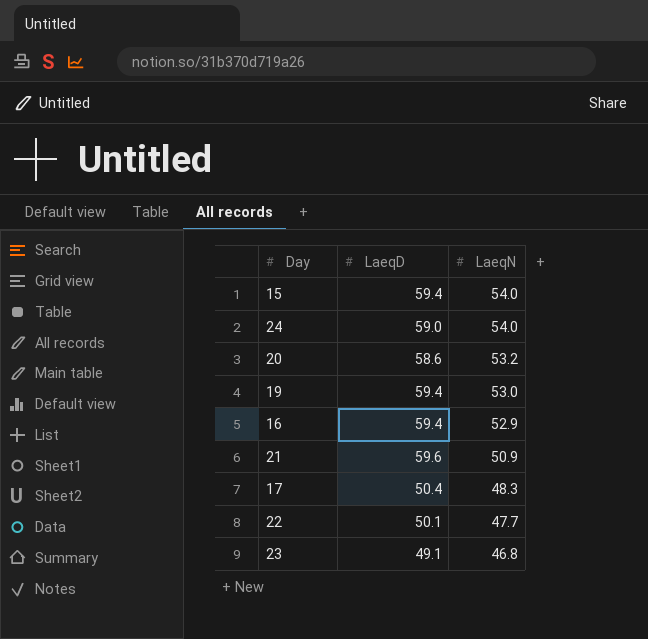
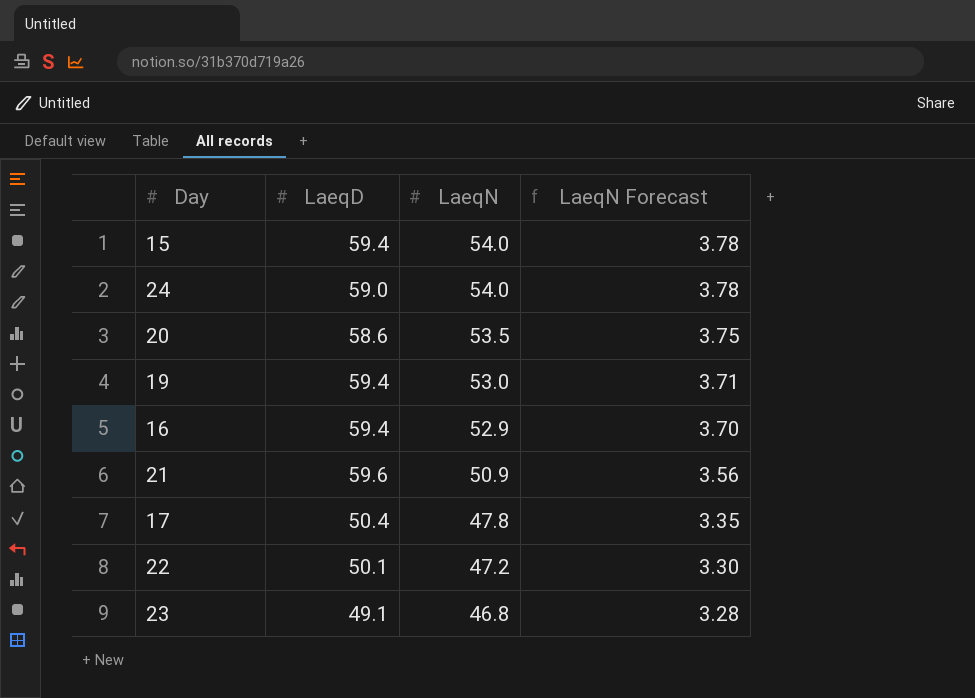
column LaeqN Forecast | formula: none -> [LaeqN] * 0.07
20 | LaeqN: 53.2 -> 53.5
17 | LaeqN: 48.3 -> 47.8
22 | LaeqN: 47.7 -> 47.2

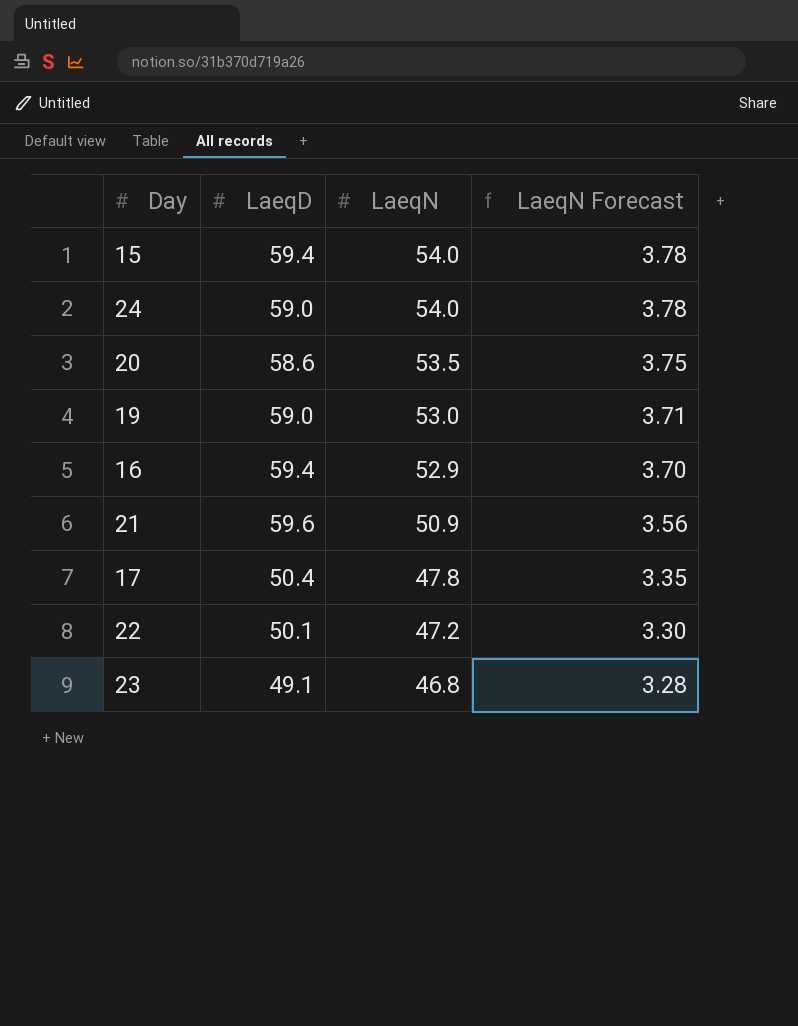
19 | LaeqD: 59.4 -> 59.0

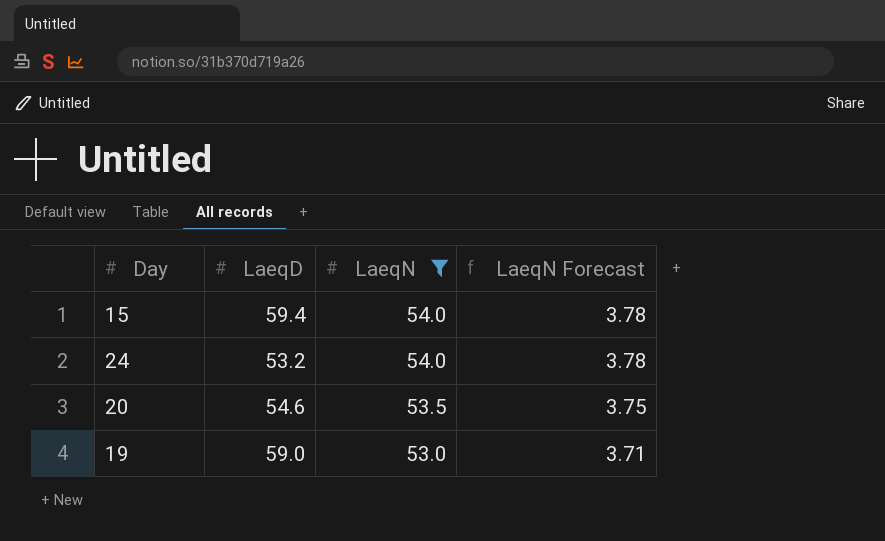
filter: none -> LaeqN >= 53.0
24 | LaeqD: 59.0 -> 53.2
20 | LaeqD: 58.6 -> 54.6

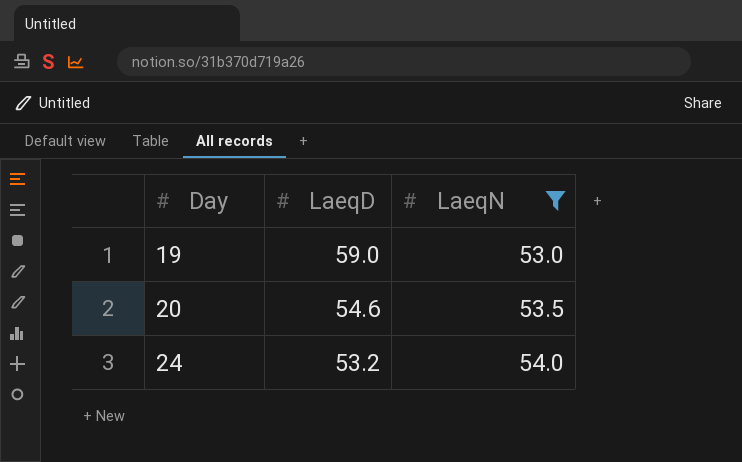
row order: LaeqN descending -> Day ascending
column LaeqN Forecast | formula: [LaeqN] * 0.07 -> none
row 15: 59.4 | 54.0 | 3.78 -> none

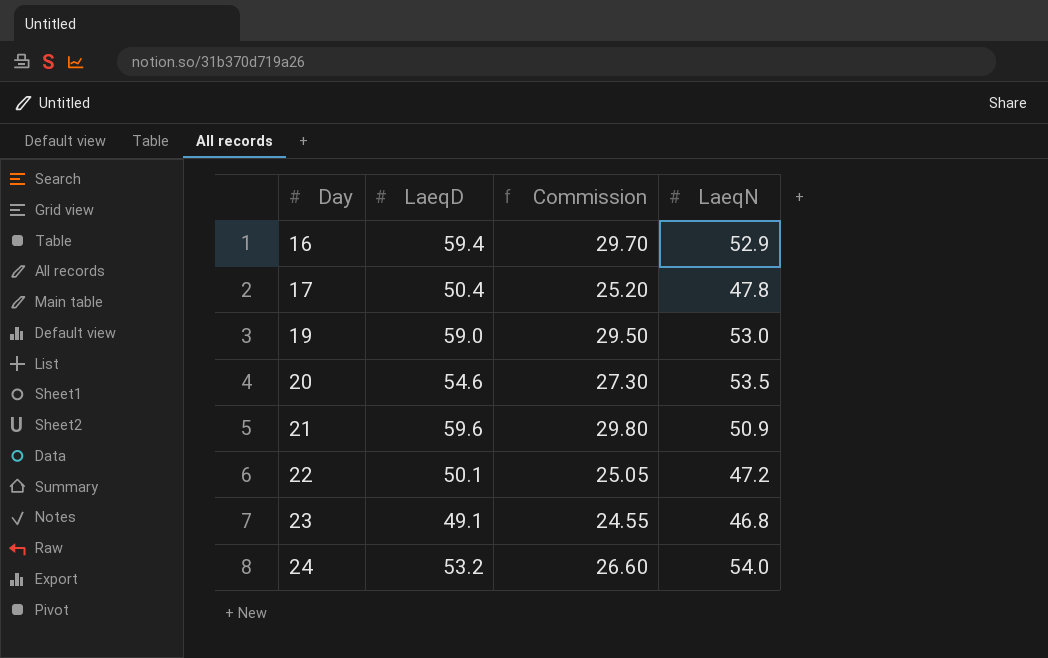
filter: LaeqN >= 53.0 -> none
column Commission | formula: none -> [LaeqD] * 0.5

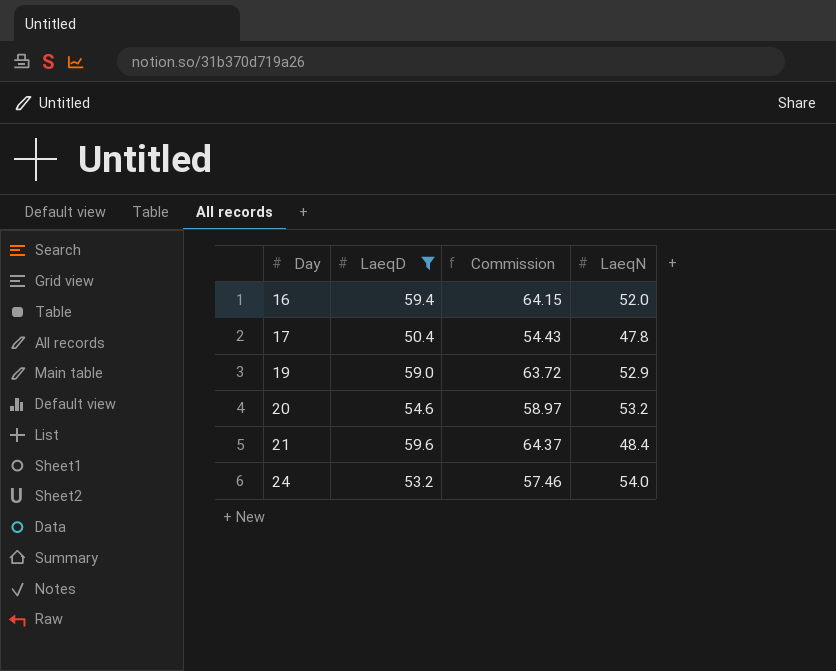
filter: none -> LaeqD >= 50.4
column Commission | formula: [LaeqD] * 0.5 -> [LaeqD] * 1.08
16 | LaeqN: 52.9 -> 52.0
19 | LaeqN: 53.0 -> 52.9
20 | LaeqN: 53.5 -> 53.2
21 | LaeqN: 50.9 -> 48.4

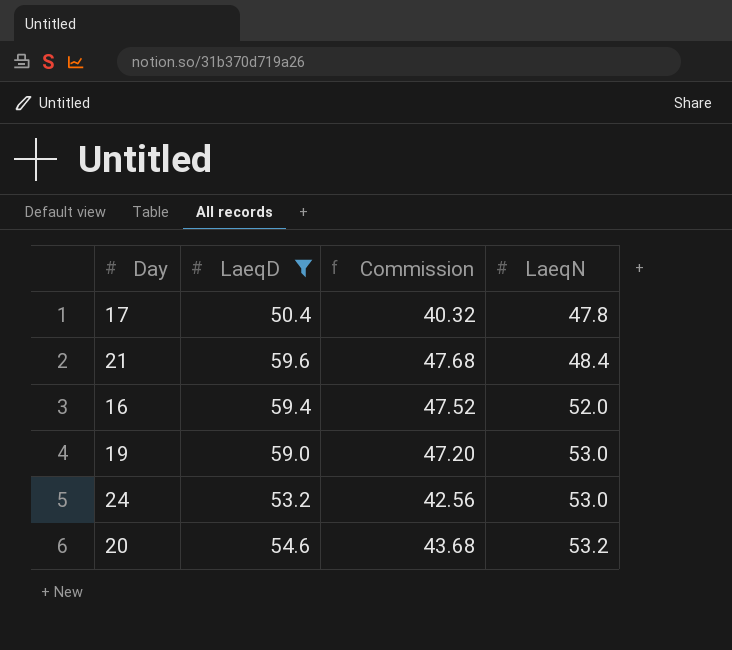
row order: Day ascending -> LaeqN ascending
column Commission | formula: [LaeqD] * 1.08 -> [LaeqD] * 0.8
19 | LaeqN: 52.9 -> 53.0
24 | LaeqN: 54.0 -> 53.0

